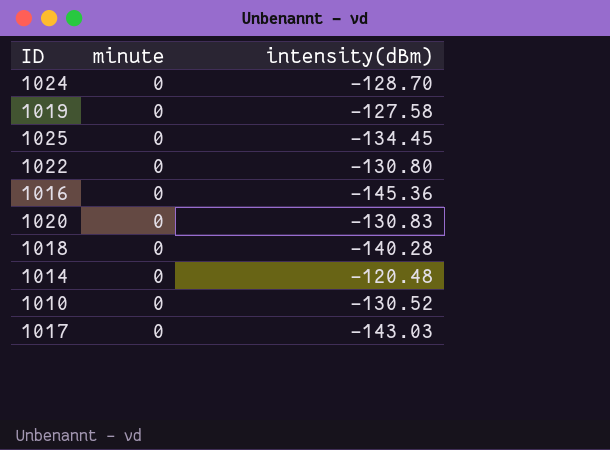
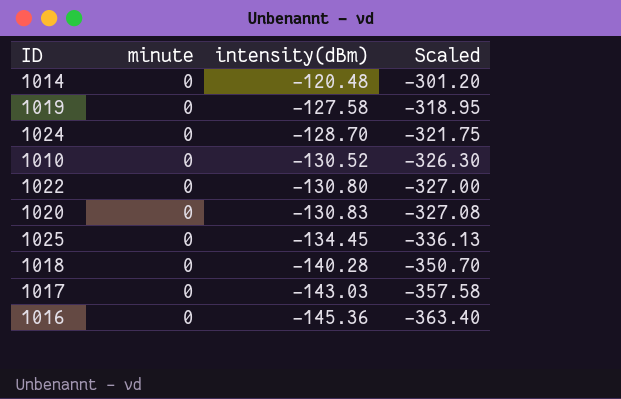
row order: none -> intensity(dBm) descending
column Scaled | formula: none -> [intensity(dBm)] * 2.5

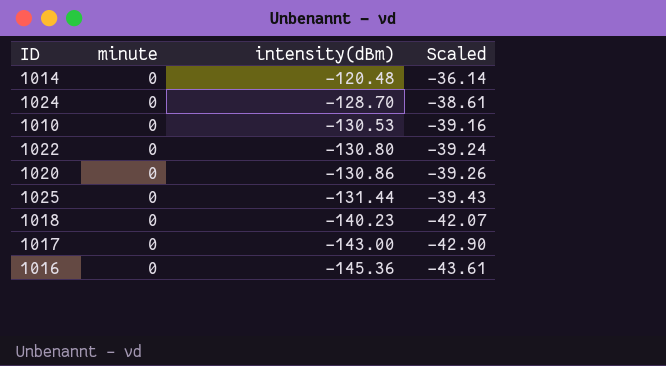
column Scaled | formula: [intensity(dBm)] * 2.5 -> [intensity(dBm)] * 0.3
row 1019: 0 | -127.58 | -318.95 -> none
1010 | intensity(dBm): -130.52 -> -130.53
1020 | intensity(dBm): -130.83 -> -130.86
1025 | intensity(dBm): -134.45 -> -131.44
1018 | intensity(dBm): -140.28 -> -140.23
1017 | intensity(dBm): -143.03 -> -143.00

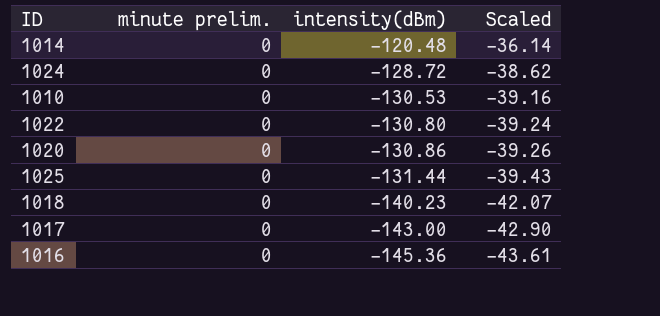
column name: minute -> minute prelim.
1024 | intensity(dBm): -128.70 -> -128.72
1024 | Scaled: -38.61 -> -38.62

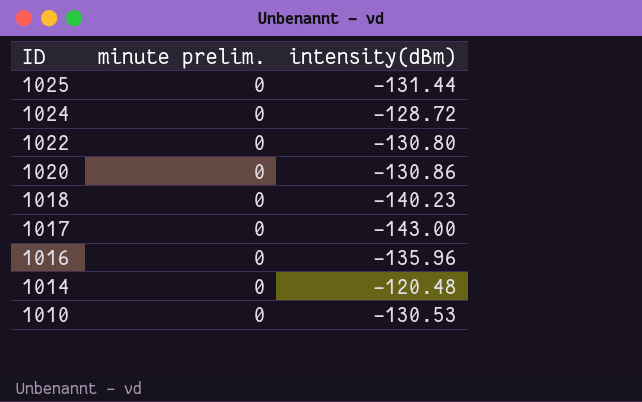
row order: intensity(dBm) descending -> ID descending
column Scaled | formula: [intensity(dBm)] * 0.3 -> none
1016 | intensity(dBm): -145.36 -> -135.96

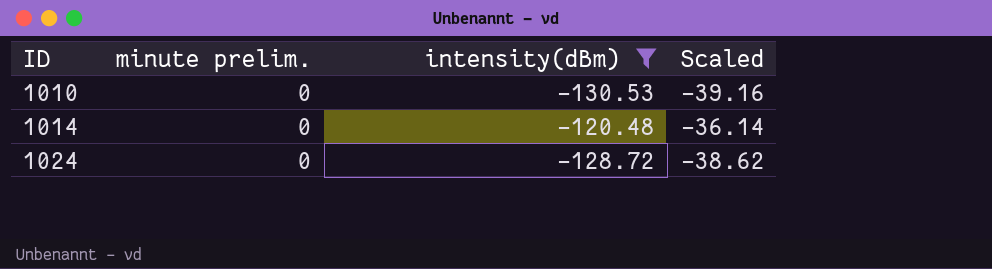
filter: none -> intensity(dBm) >= -130.53
row order: ID descending -> ID ascending
column Scaled | formula: none -> [intensity(dBm)] * 0.3

